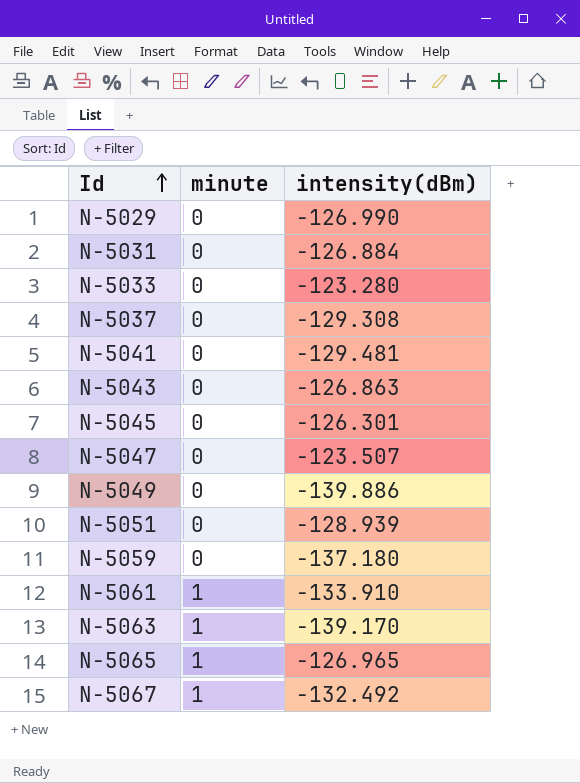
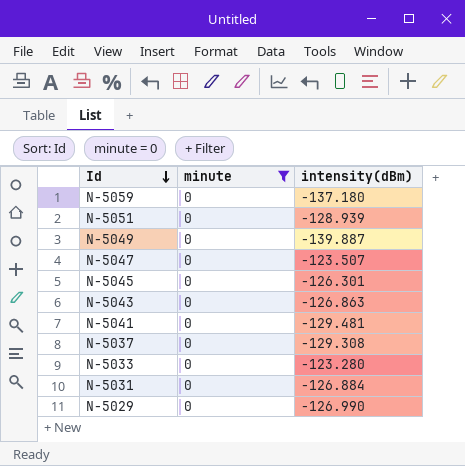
filter: none -> minute = 0
row order: Id ascending -> Id descending
N-5049 | intensity(dBm): -139.886 -> -139.887

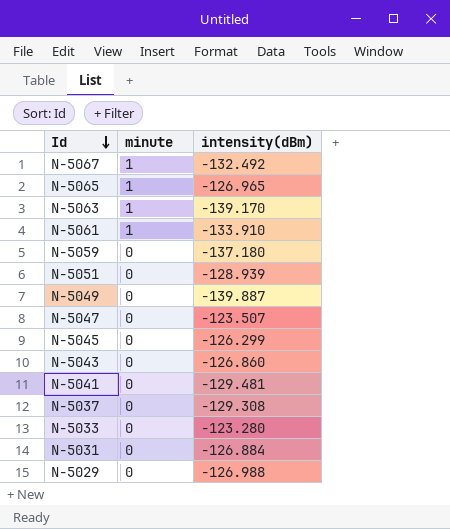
filter: minute = 0 -> none
N-5045 | intensity(dBm): -126.301 -> -126.299
N-5043 | intensity(dBm): -126.863 -> -126.860
N-5029 | intensity(dBm): -126.990 -> -126.988

